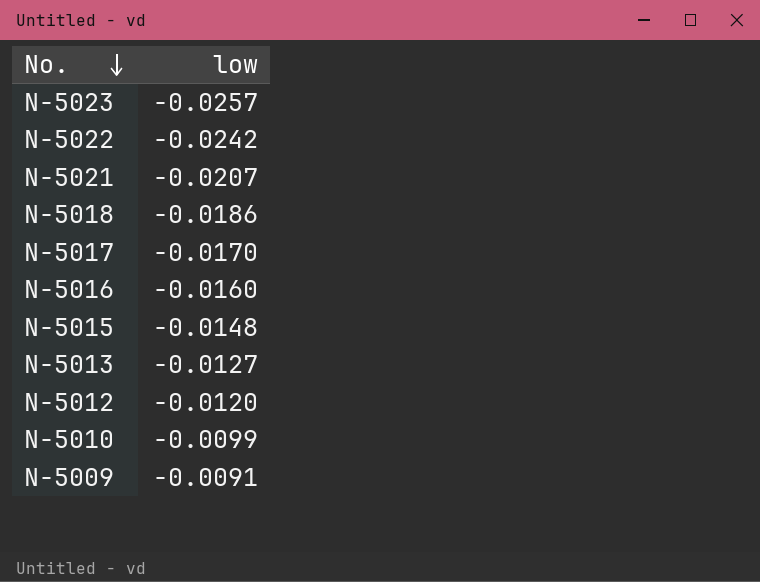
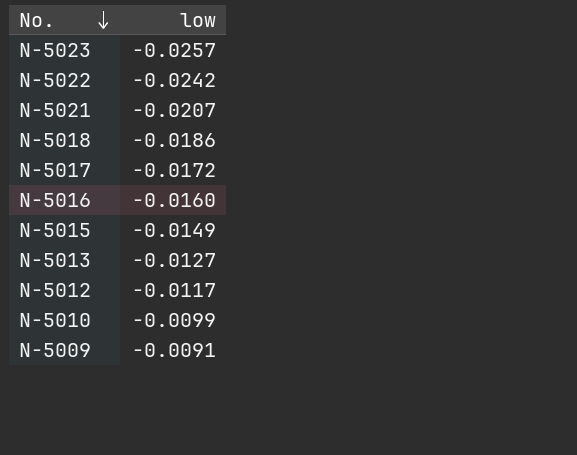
N-5017 | low: -0.0170 -> -0.0172
N-5015 | low: -0.0148 -> -0.0149
N-5012 | low: -0.0120 -> -0.0117

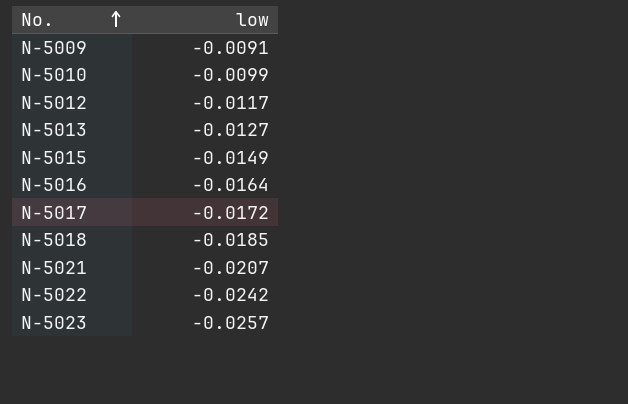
row order: No. descending -> No. ascending
N-5016 | low: -0.0160 -> -0.0164
N-5018 | low: -0.0186 -> -0.0185

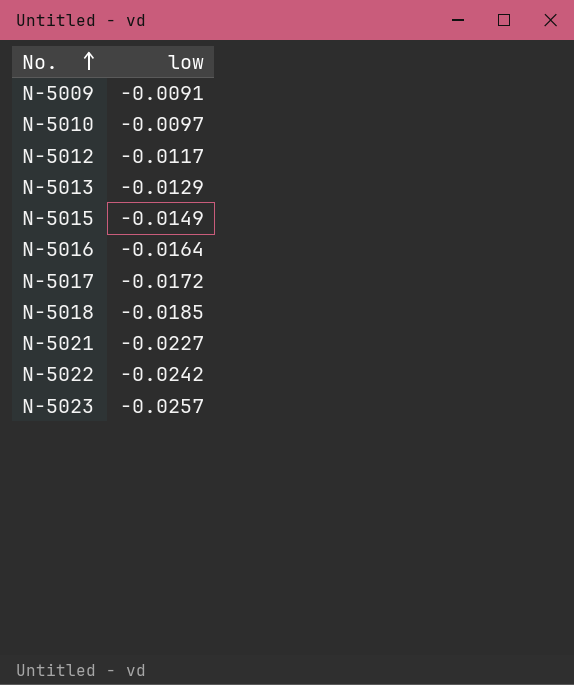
N-5010 | low: -0.0099 -> -0.0097
N-5013 | low: -0.0127 -> -0.0129
N-5021 | low: -0.0207 -> -0.0227

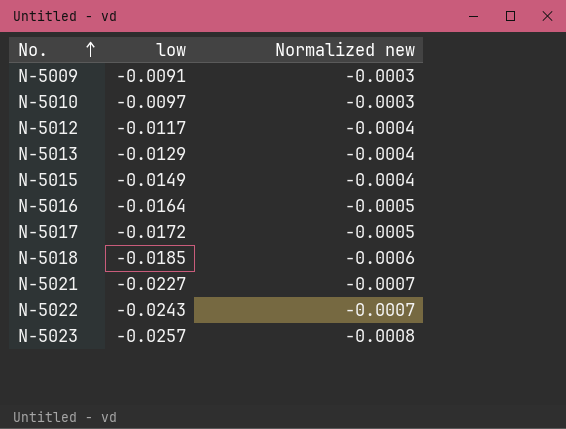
column Normalized new | formula: none -> [low] * 0.03
N-5022 | low: -0.0242 -> -0.0243

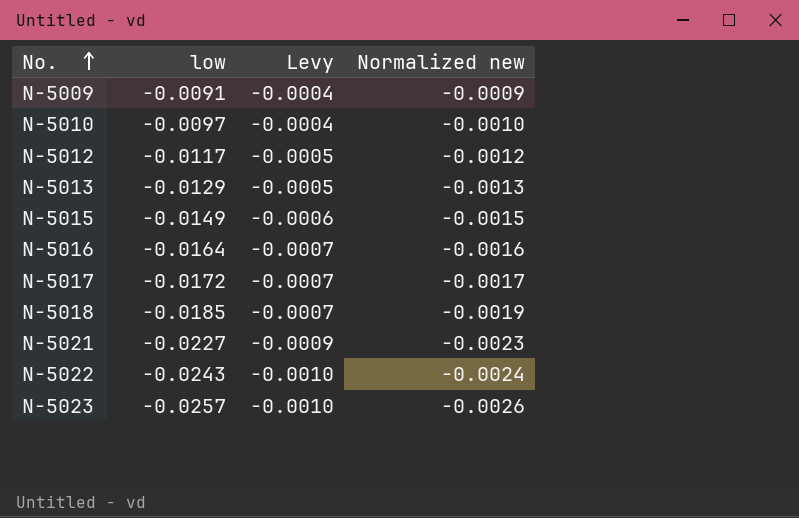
column Levy | formula: none -> [low] * 0.04
column Normalized new | formula: [low] * 0.03 -> [low] * 0.1

